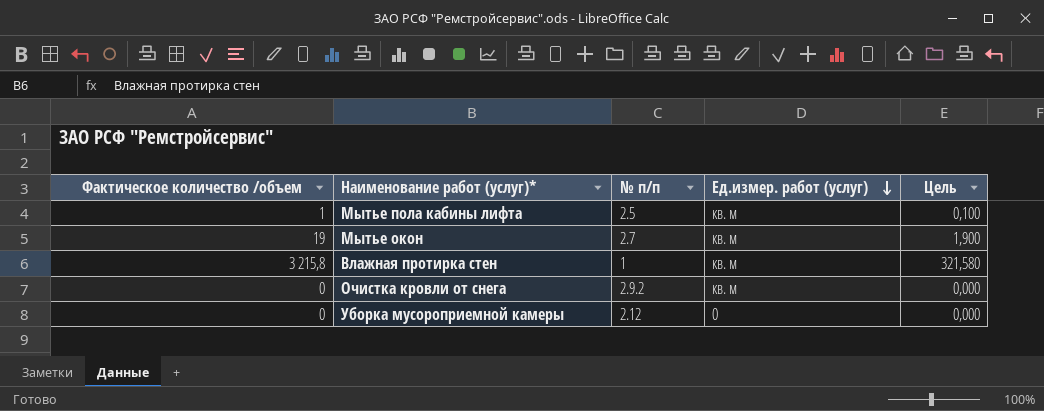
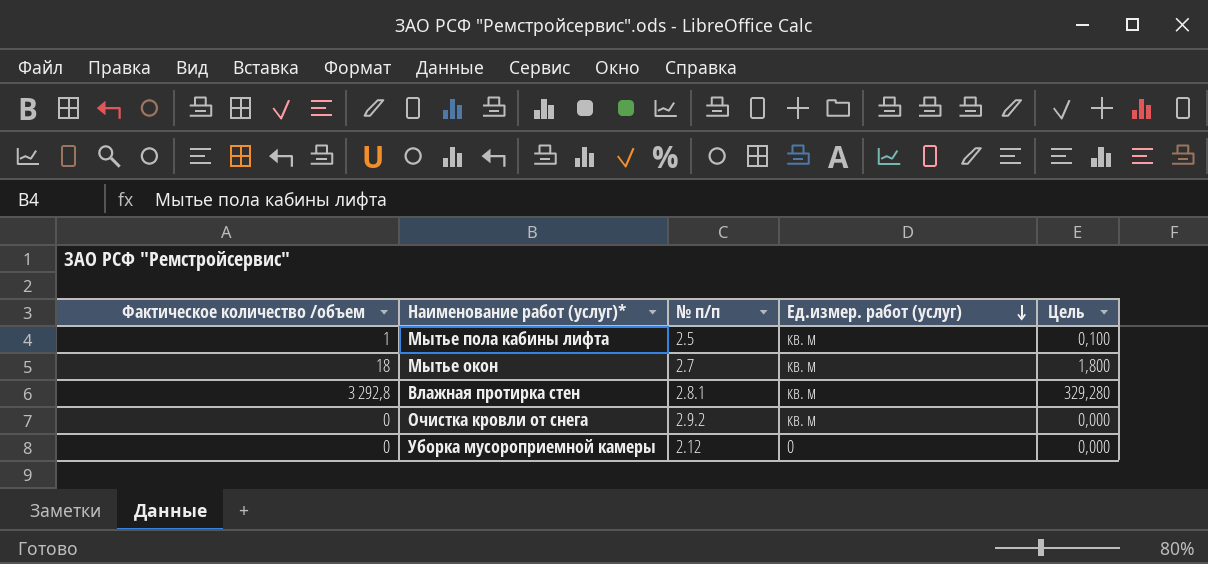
Мытье окон | Фактическое количество /объем: 19 -> 18
Мытье окон | Цель: 1,900 -> 1,800
Влажная протирка стен | Фактическое количество /объем: 3 215,8 -> 3 292,8
Влажная протирка стен | № п/п: 1 -> 2.8.1
Влажная протирка стен | Цель: 321,580 -> 329,280

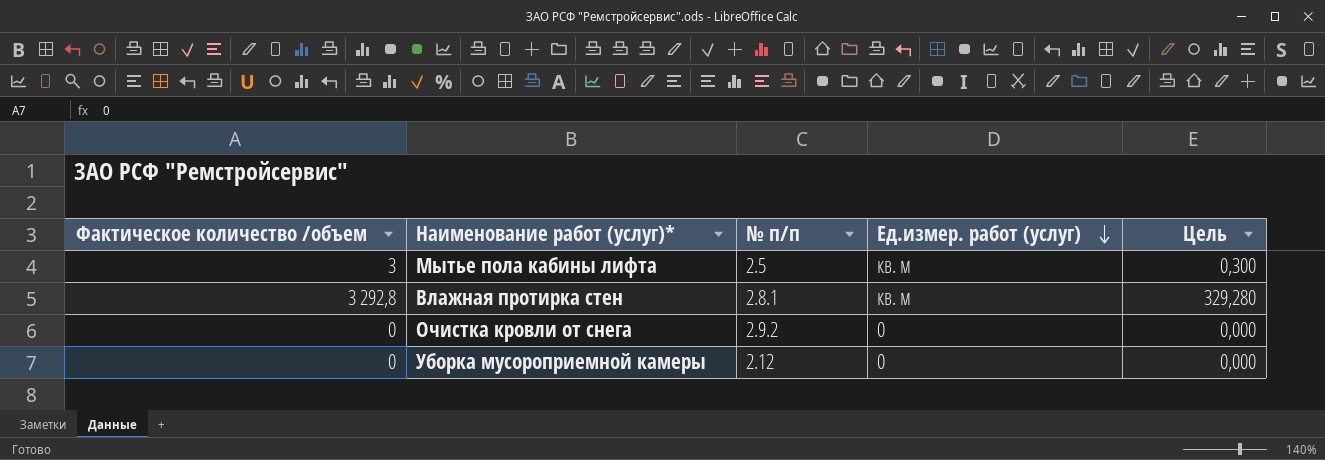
row Мытье окон: 18 | 2.7 | кв. м | 1,800 -> none
Мытье пола кабины лифта | Фактическое количество /объем: 1 -> 3
Мытье пола кабины лифта | Цель: 0,100 -> 0,300
Очистка кровли от снега | Ед.измер. работ (услуг): кв. м -> 0

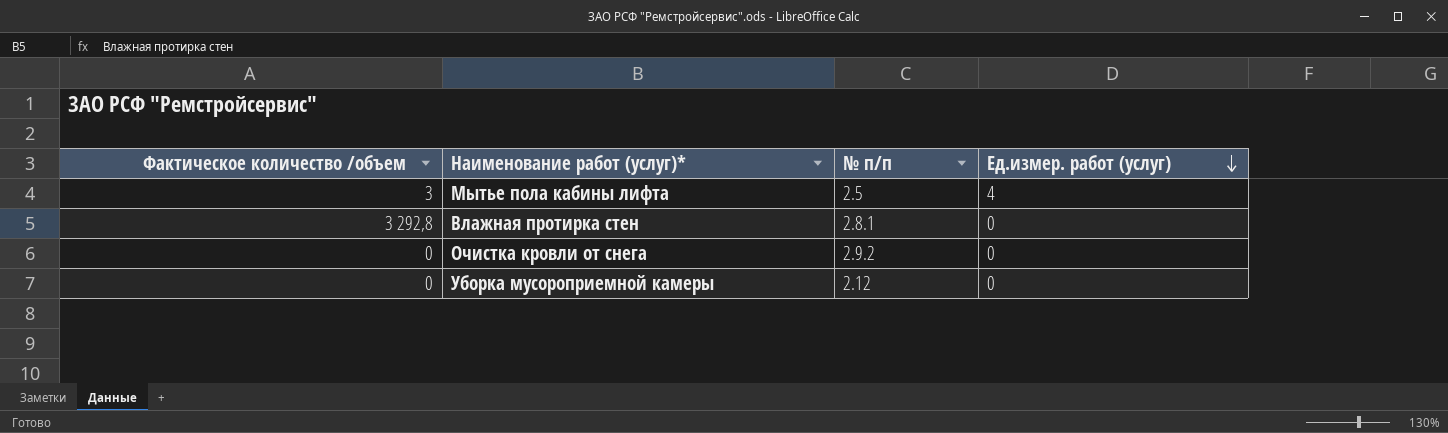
column Цель | formula: [Фактическое количество /объем] * 0,1 -> none
Мытье пола кабины лифта | Ед.измер. работ (услуг): кв. м -> 4
Влажная протирка стен | Ед.измер. работ (услуг): кв. м -> 0

